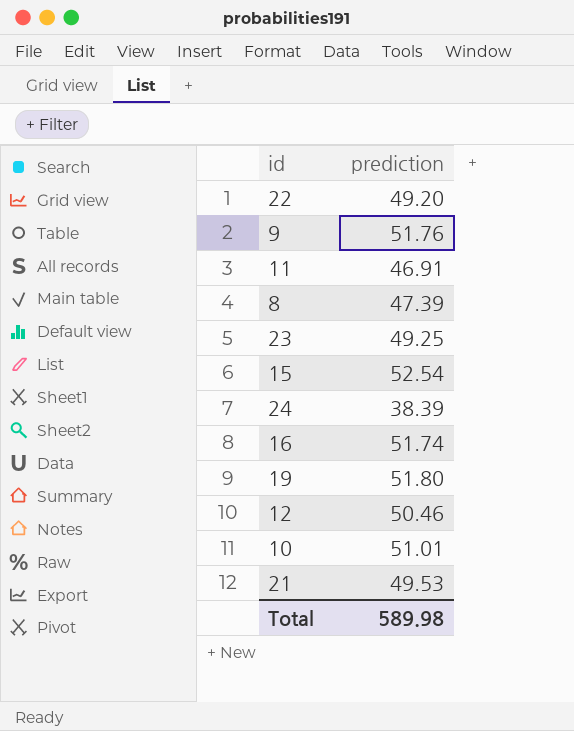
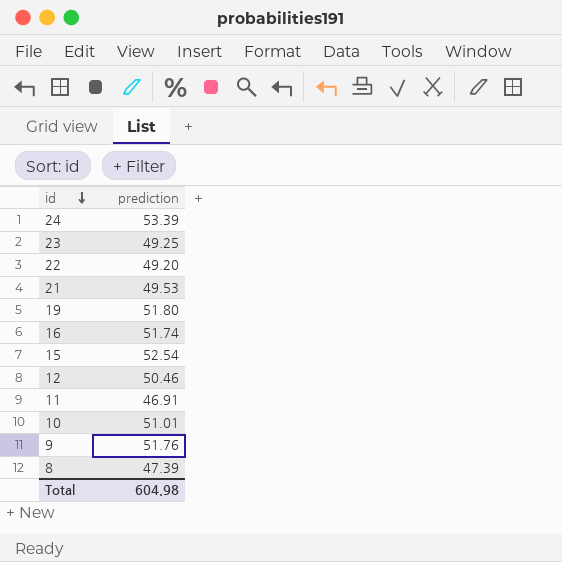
row order: none -> id descending
24 | prediction: 38.39 -> 53.39
Total | prediction: 589.98 -> 604.98

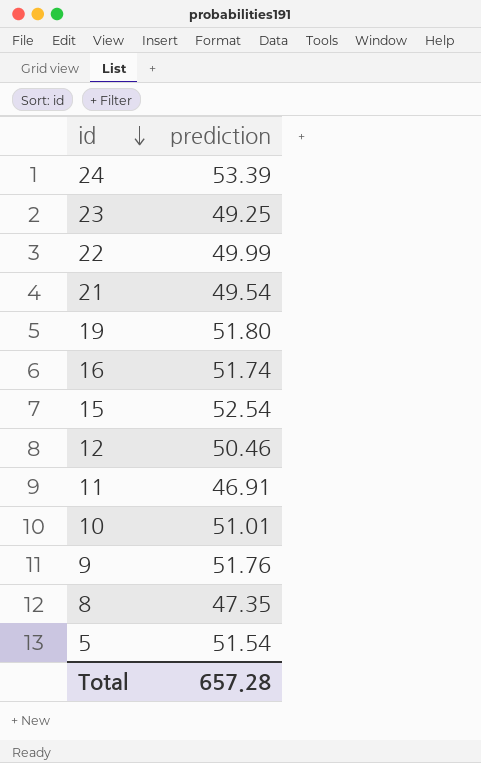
22 | prediction: 49.20 -> 49.99
21 | prediction: 49.53 -> 49.54
8 | prediction: 47.39 -> 47.35
row 5: none -> 51.54
Total | prediction: 604.98 -> 657.28

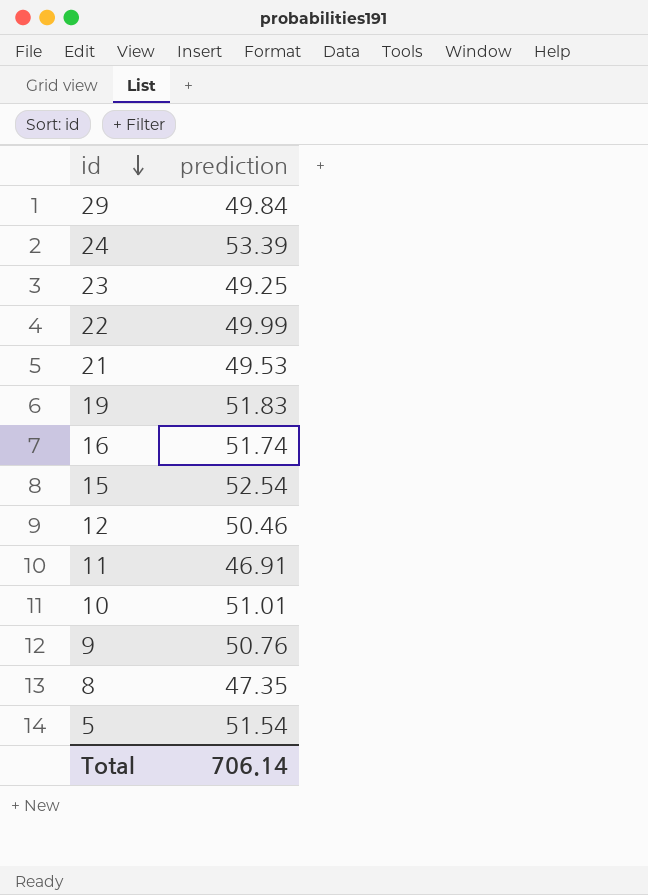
row 29: none -> 49.84
21 | prediction: 49.54 -> 49.53
19 | prediction: 51.80 -> 51.83
9 | prediction: 51.76 -> 50.76
Total | prediction: 657.28 -> 706.14

